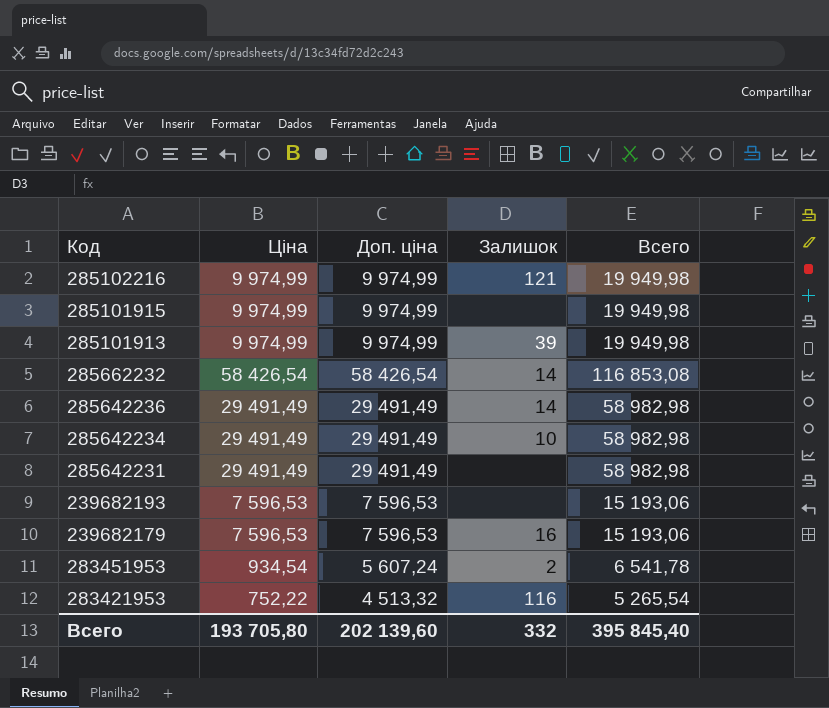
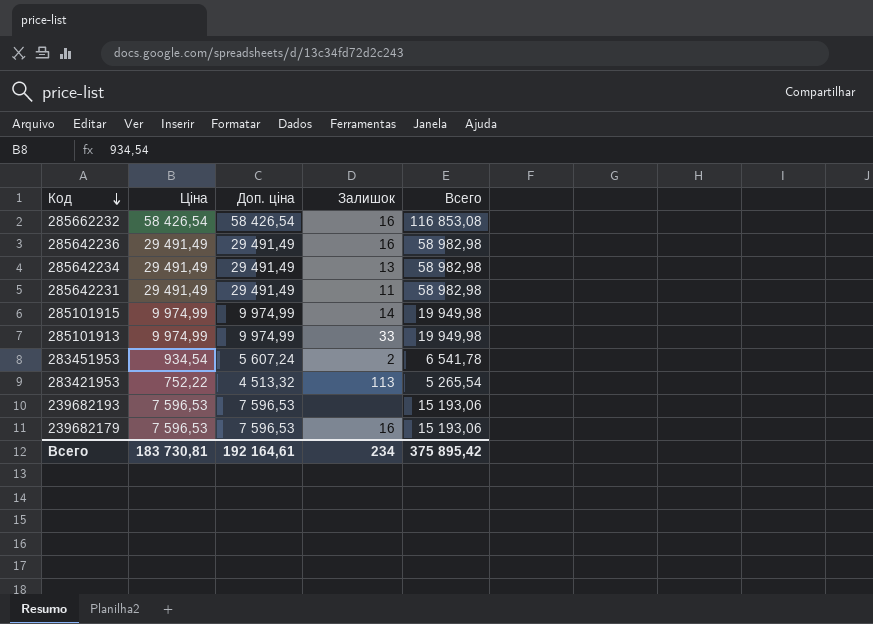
row order: none -> Код descending
row 285102216: 9 974,99 | 9 974,99 | 121 | 19 949,98 -> none
285662232 | Залишок: 14 -> 16
285642236 | Залишок: 14 -> 16
285642234 | Залишок: 10 -> 13
285642231 | Залишок: none -> 11
285101915 | Залишок: none -> 14
285101913 | Залишок: 39 -> 33
283421953 | Залишок: 116 -> 113
Всего | Ціна: 193 705,80 -> 183 730,81
Всего | Доп. ціна: 202 139,60 -> 192 164,61
Всего | Залишок: 332 -> 234
Всего | Всего: 395 845,40 -> 375 895,42

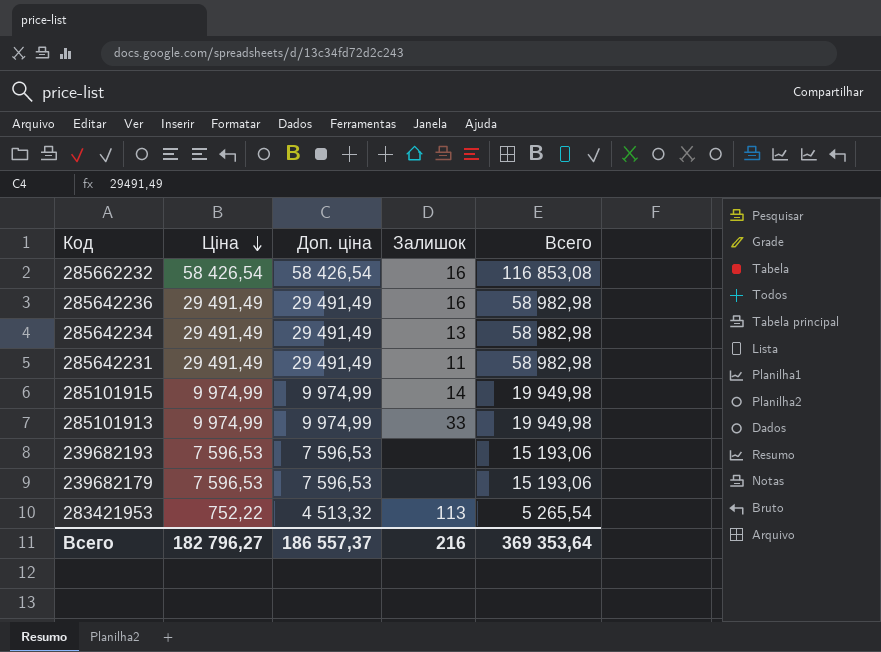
row order: Код descending -> Ціна descending
row 283451953: 934,54 | 5 607,24 | 2 | 6 541,78 -> none
239682179 | Залишок: 16 -> none
Всего | Ціна: 183 730,81 -> 182 796,27
Всего | Доп. ціна: 192 164,61 -> 186 557,37
Всего | Залишок: 234 -> 216
Всего | Всего: 375 895,42 -> 369 353,64

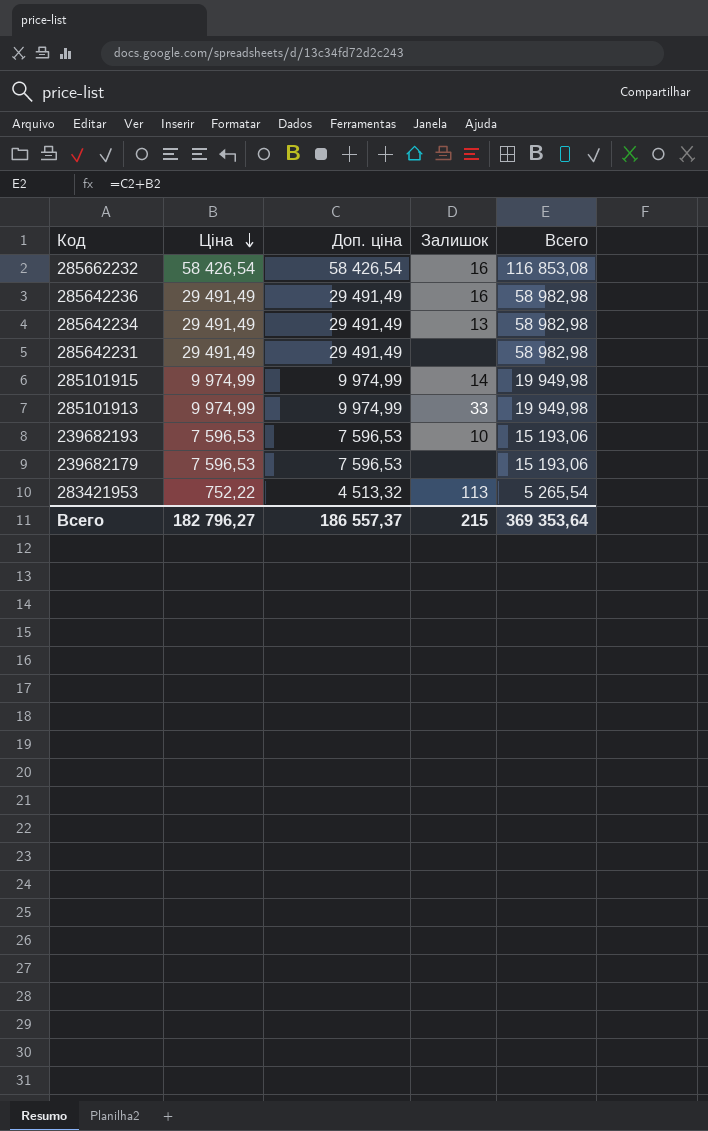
285642231 | Залишок: 11 -> none
239682193 | Залишок: none -> 10
Всего | Залишок: 216 -> 215

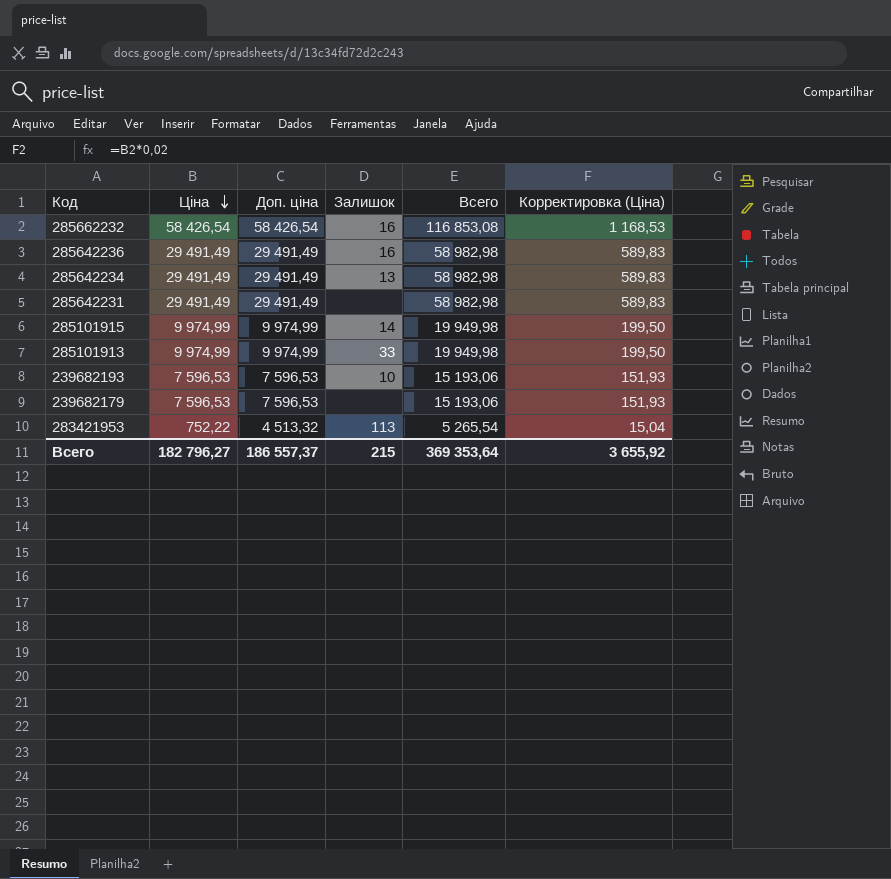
column Корректировка (Ціна) | formula: none -> [Ціна] * 0,02

